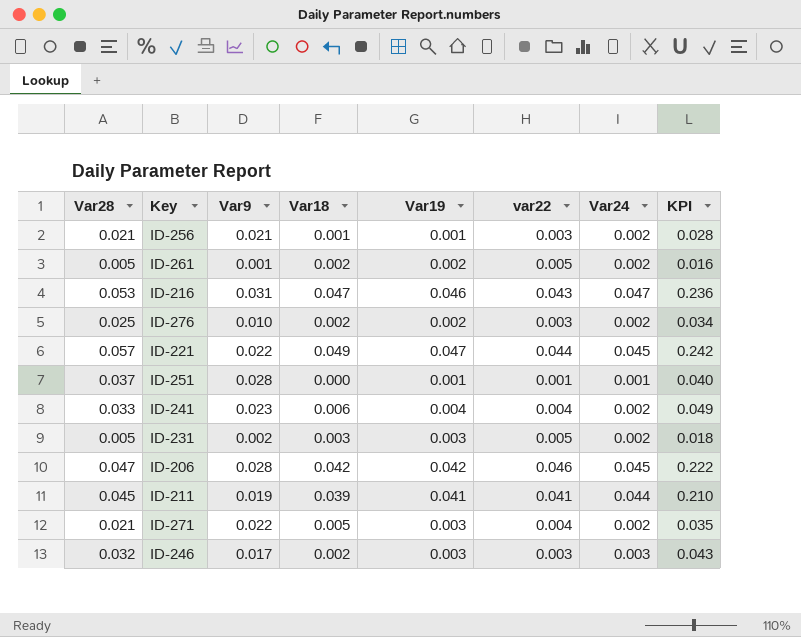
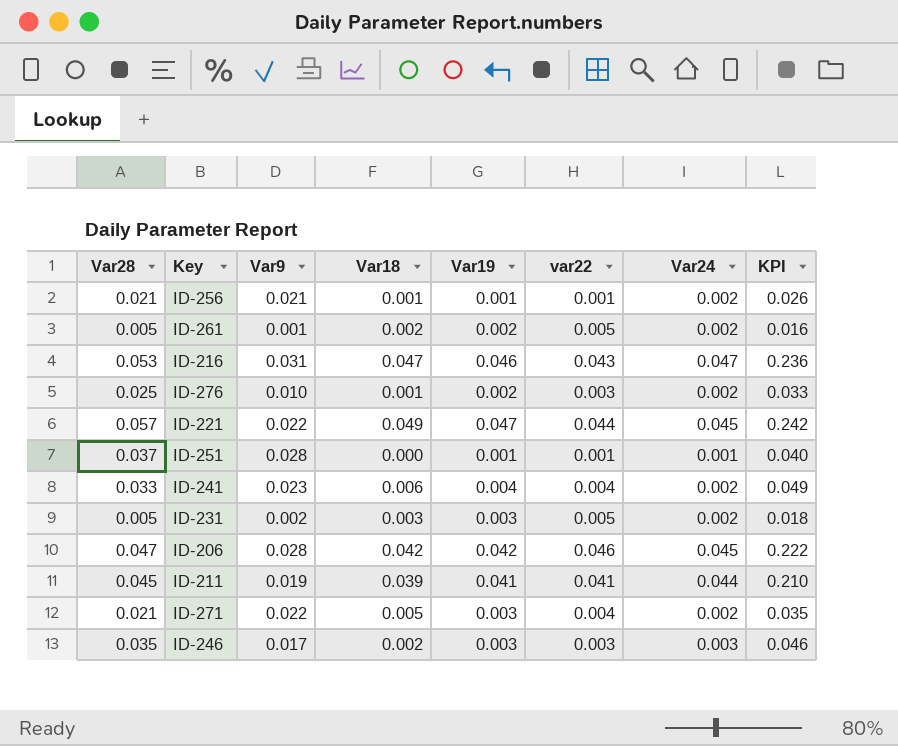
ID-256 | var22: 0.003 -> 0.001
ID-256 | KPI: 0.028 -> 0.026
ID-276 | Var18: 0.002 -> 0.001
ID-276 | KPI: 0.034 -> 0.033
ID-246 | Var28: 0.032 -> 0.035
ID-246 | KPI: 0.043 -> 0.046

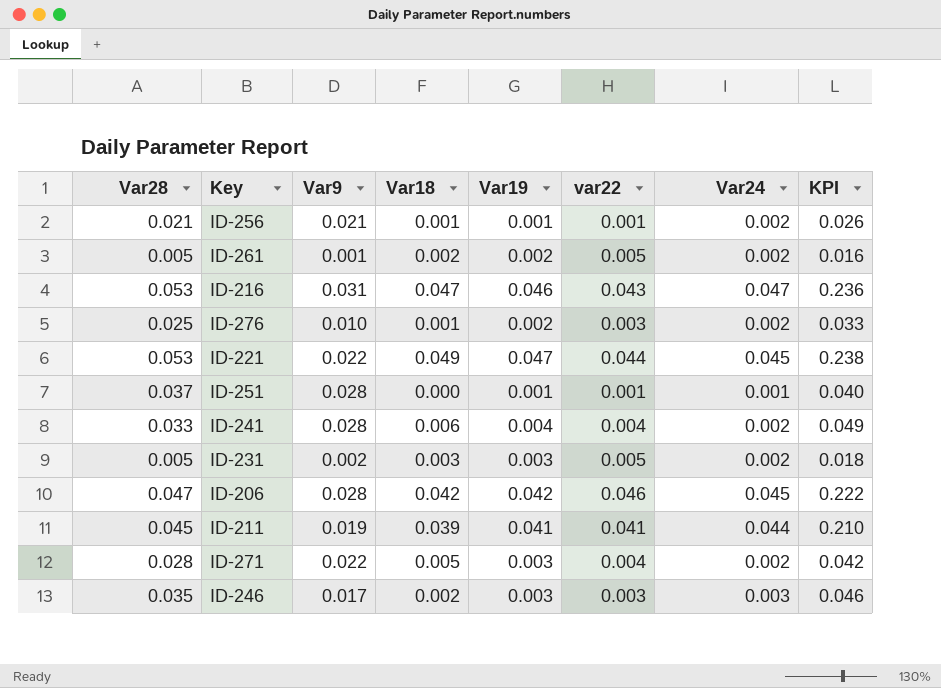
ID-221 | Var28: 0.057 -> 0.053
ID-221 | KPI: 0.242 -> 0.238
ID-241 | Var9: 0.023 -> 0.028
ID-271 | Var28: 0.021 -> 0.028
ID-271 | KPI: 0.035 -> 0.042

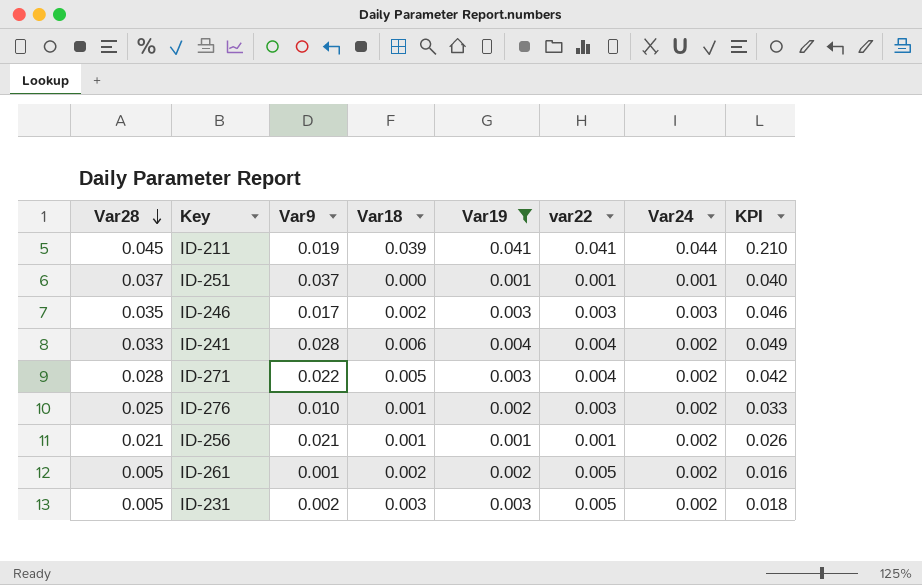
filter: none -> Var19 <= 0.041
row order: none -> Var28 descending
ID-251 | Var9: 0.028 -> 0.037

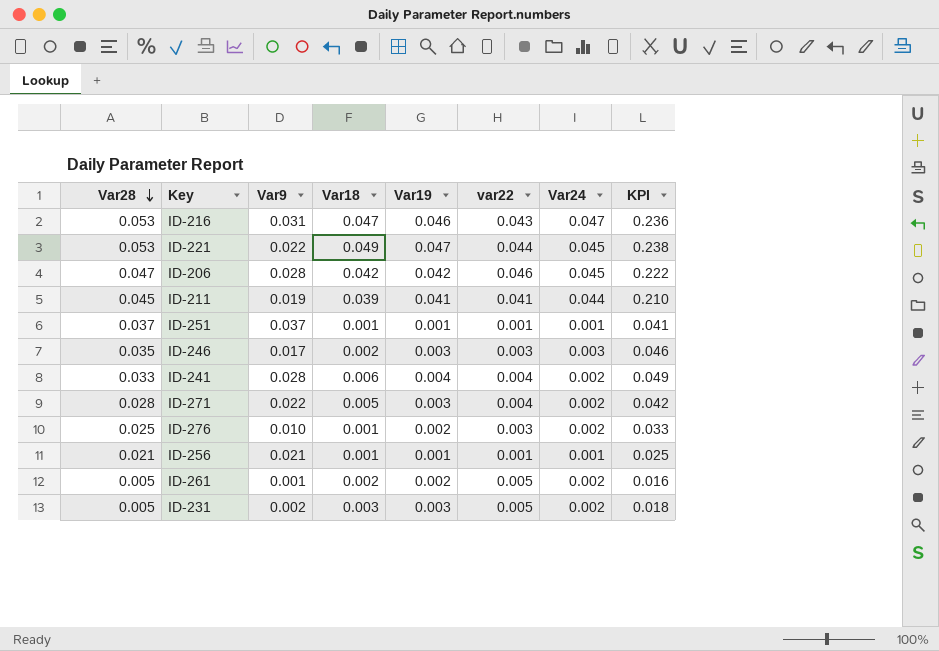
filter: Var19 <= 0.041 -> none
ID-251 | Var18: 0.000 -> 0.001
ID-251 | KPI: 0.040 -> 0.041
ID-256 | Var24: 0.002 -> 0.001
ID-256 | KPI: 0.026 -> 0.025

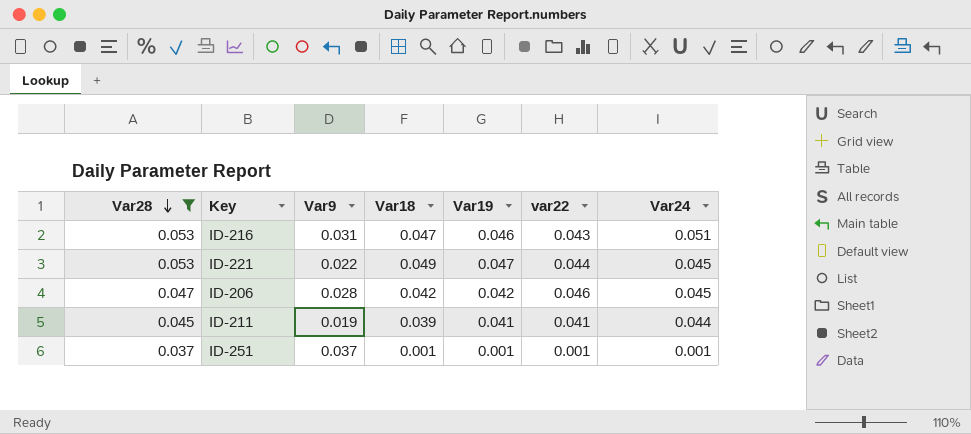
filter: none -> Var28 >= 0.037
column KPI | formula: [Var28] + [Var18] + [Var19] + [var22] + [Var24] -> none
ID-216 | Var24: 0.047 -> 0.051

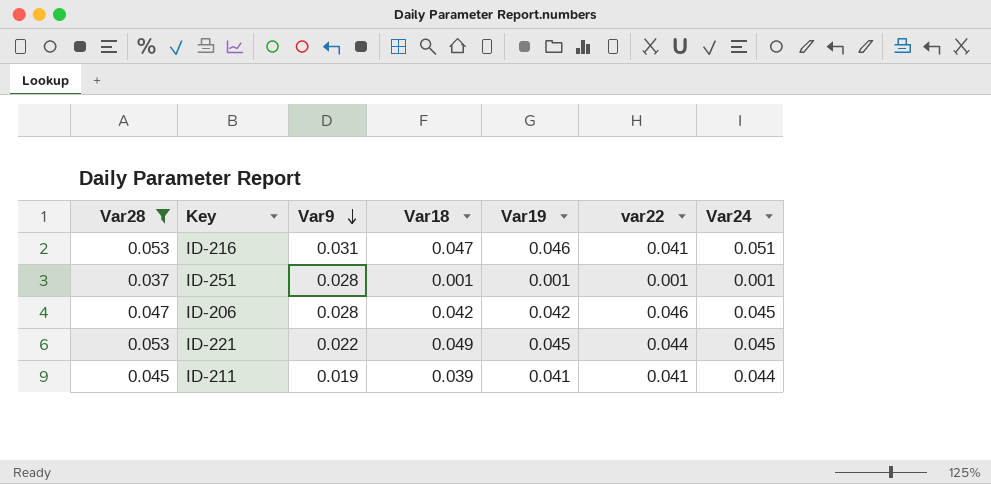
row order: Var28 descending -> Var9 descending
ID-216 | var22: 0.043 -> 0.041
ID-251 | Var9: 0.037 -> 0.028
ID-221 | Var19: 0.047 -> 0.045

